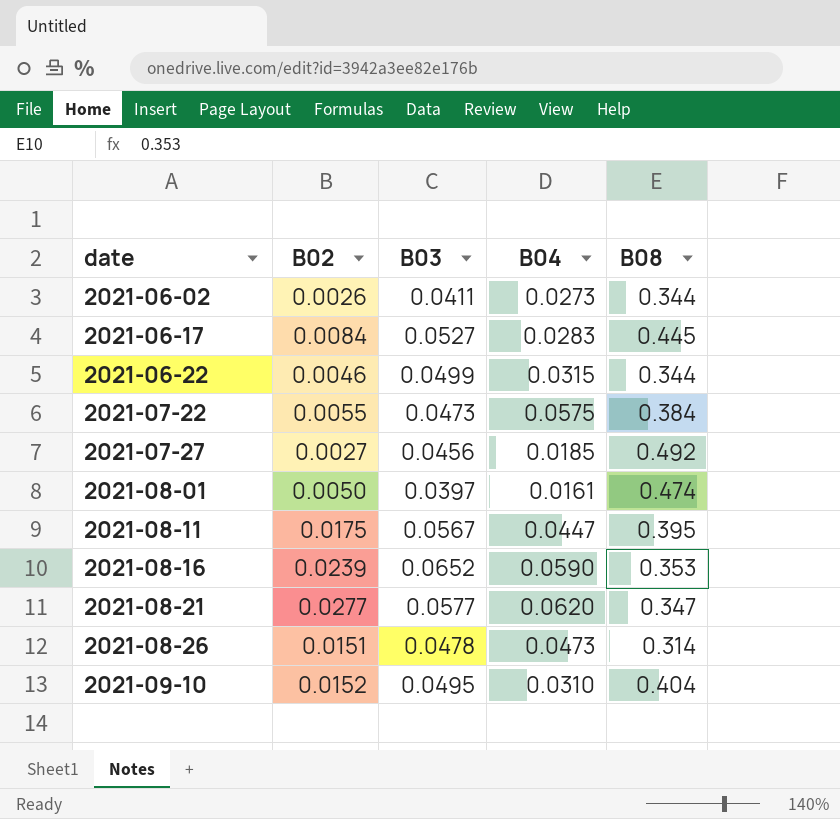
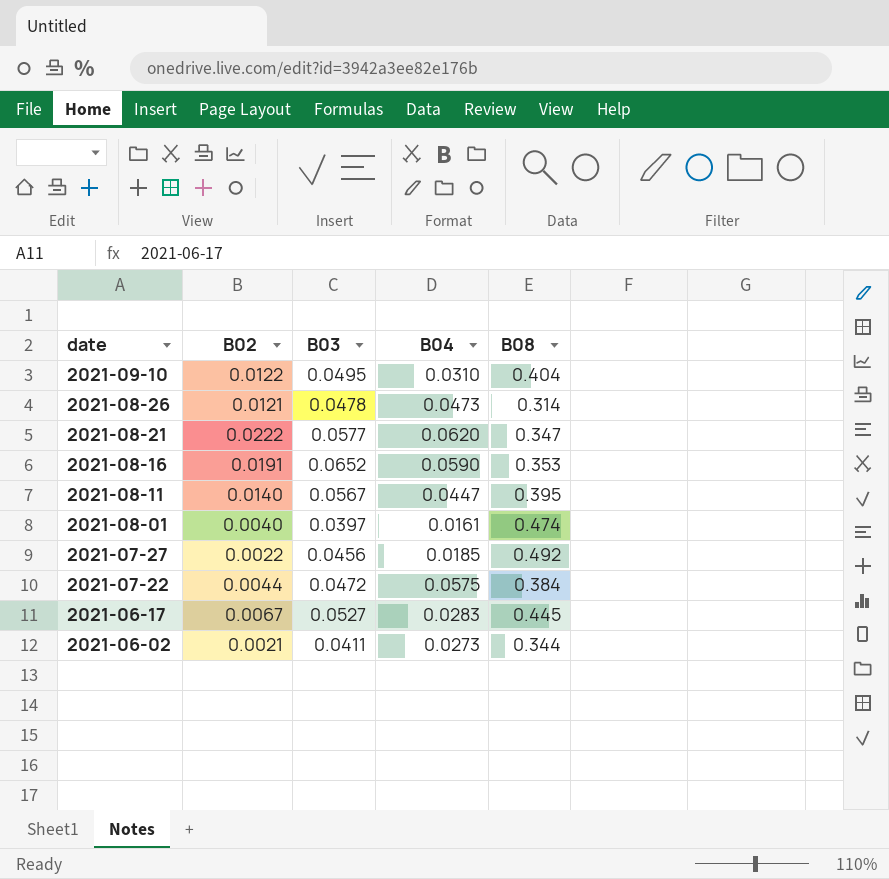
row order: date ascending -> date descending
row 2021-06-22: 0.0046 | 0.0499 | 0.0315 | 0.344 -> none
2021-09-10 | B02: 0.0152 -> 0.0122
2021-08-26 | B02: 0.0151 -> 0.0121
2021-08-21 | B02: 0.0277 -> 0.0222
2021-08-16 | B02: 0.0239 -> 0.0191
2021-08-11 | B02: 0.0175 -> 0.0140
2021-08-01 | B02: 0.0050 -> 0.0040
2021-07-27 | B02: 0.0027 -> 0.0022
2021-07-22 | B02: 0.0055 -> 0.0044
2021-07-22 | B03: 0.0473 -> 0.0472
2021-06-17 | B02: 0.0084 -> 0.0067
2021-06-02 | B02: 0.0026 -> 0.0021

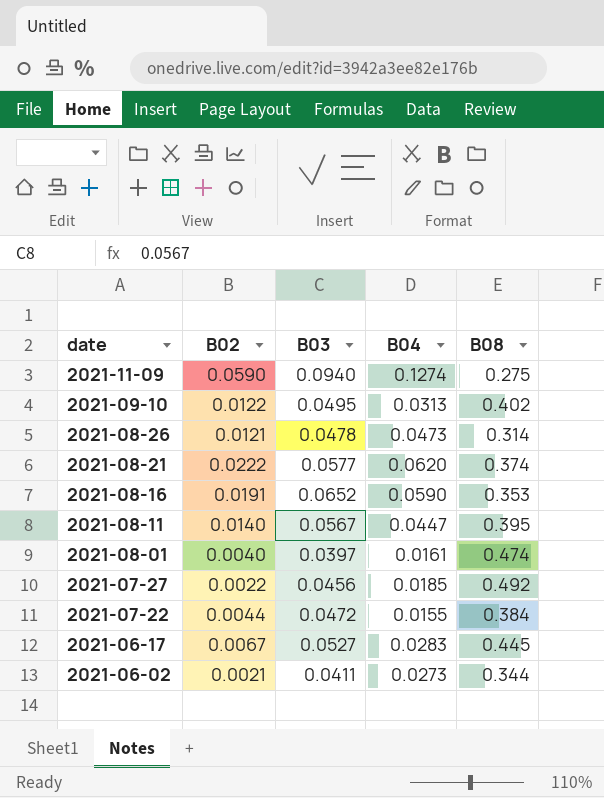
row 2021-11-09: none -> 0.0590 | 0.0940 | 0.1274 | 0.275
2021-09-10 | B04: 0.0310 -> 0.0313
2021-09-10 | B08: 0.404 -> 0.402
2021-08-21 | B08: 0.347 -> 0.374
2021-07-22 | B04: 0.0575 -> 0.0155

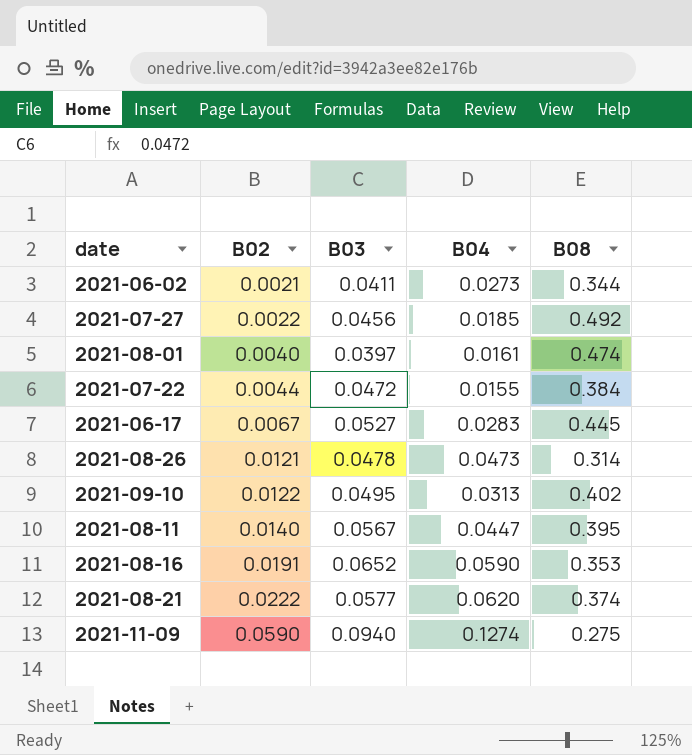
row order: date descending -> B02 ascending

